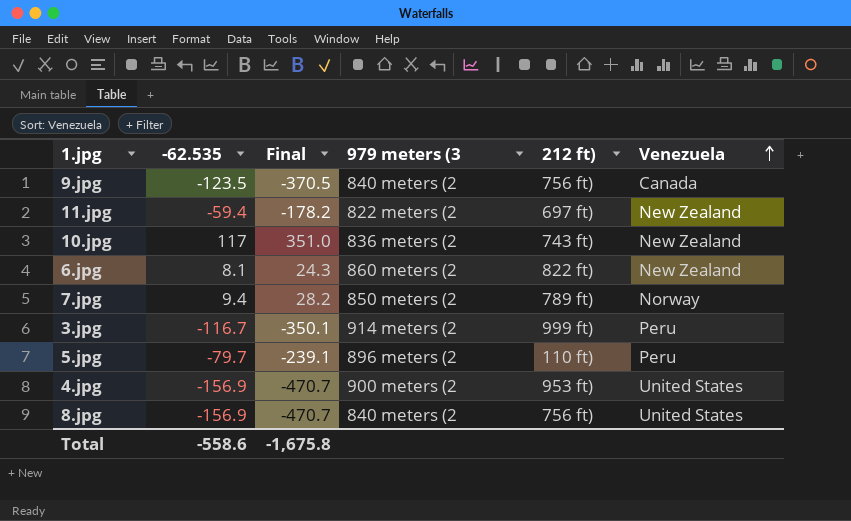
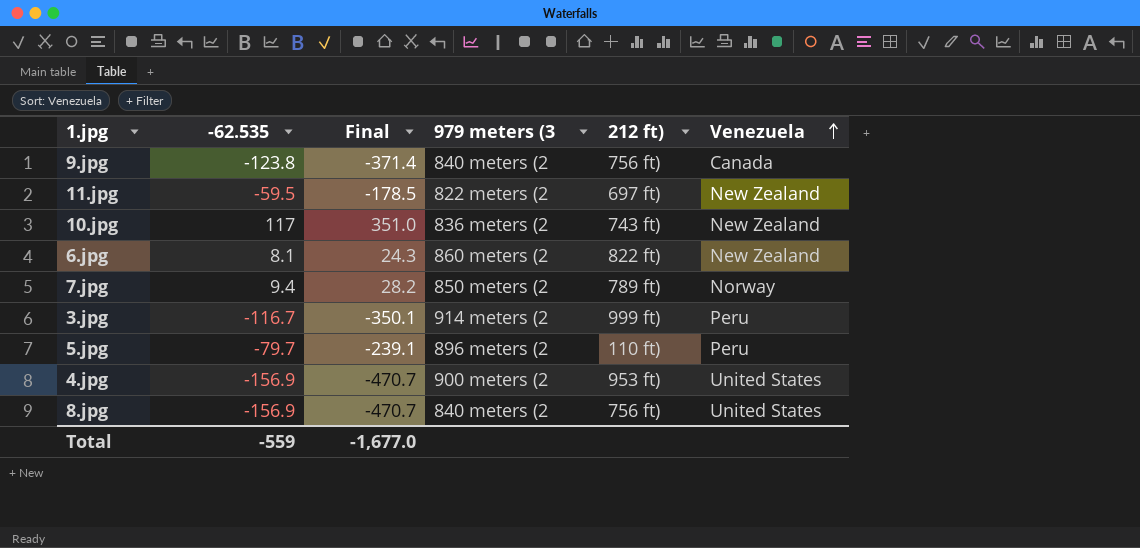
9.jpg | -62.535: -123.5 -> -123.8
9.jpg | Final: -370.5 -> -371.4
11.jpg | -62.535: -59.4 -> -59.5
11.jpg | Final: -178.2 -> -178.5
Total | -62.535: -558.6 -> -559
Total | Final: -1,675.8 -> -1,677.0

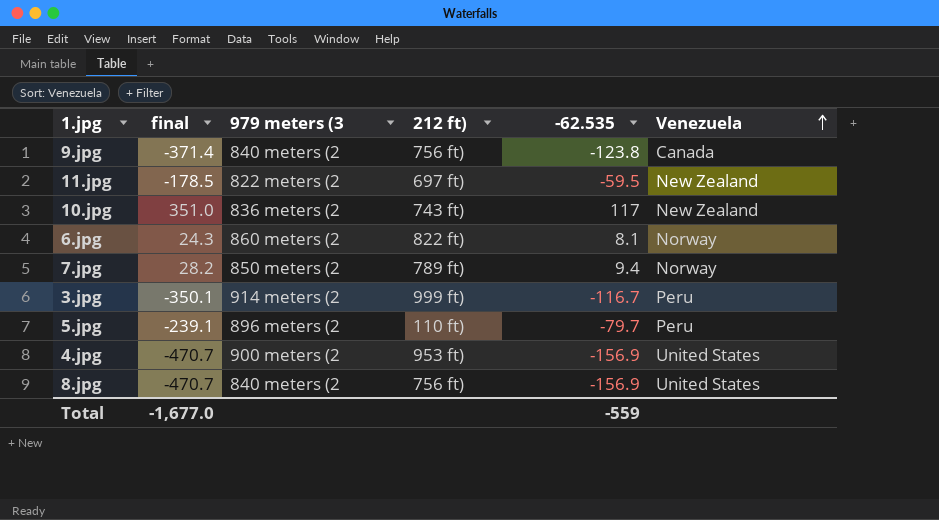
column name: Final -> final
column -62.535 | position: 2 -> 5
6.jpg | Venezuela: New Zealand -> Norway

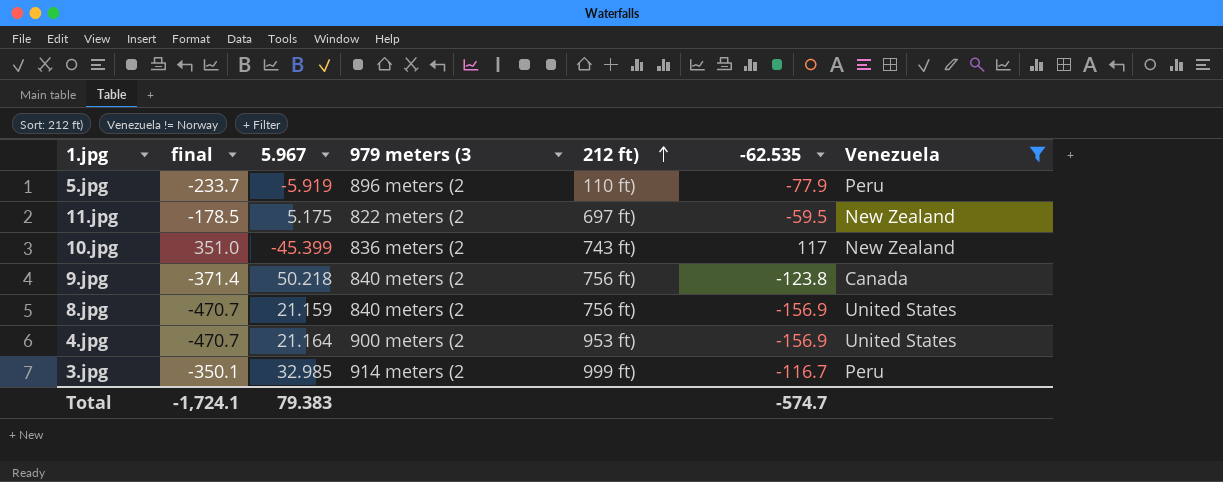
filter: none -> Venezuela != Norway
row order: Venezuela ascending -> 212 ft) ascending
column 5.967 | position: none -> 3
5.jpg | final: -239.1 -> -233.7
5.jpg | -62.535: -79.7 -> -77.9
Total | final: -1,677.0 -> -1,724.1
Total | -62.535: -559 -> -574.7

